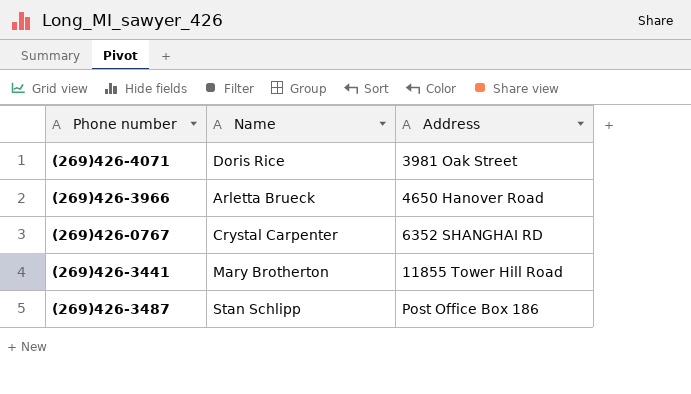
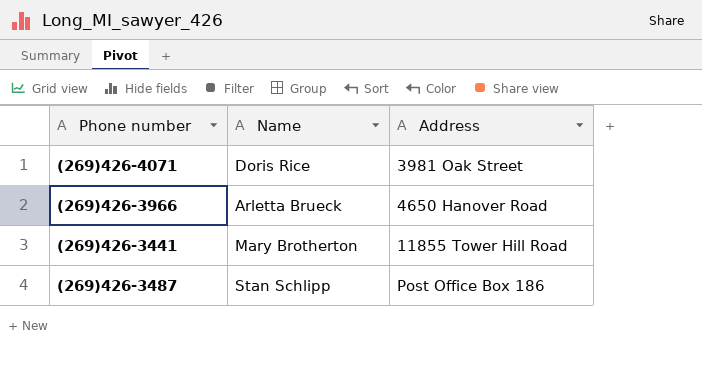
row (269)426-0767: Crystal Carpenter | 6352 SHANGHAI RD -> none

